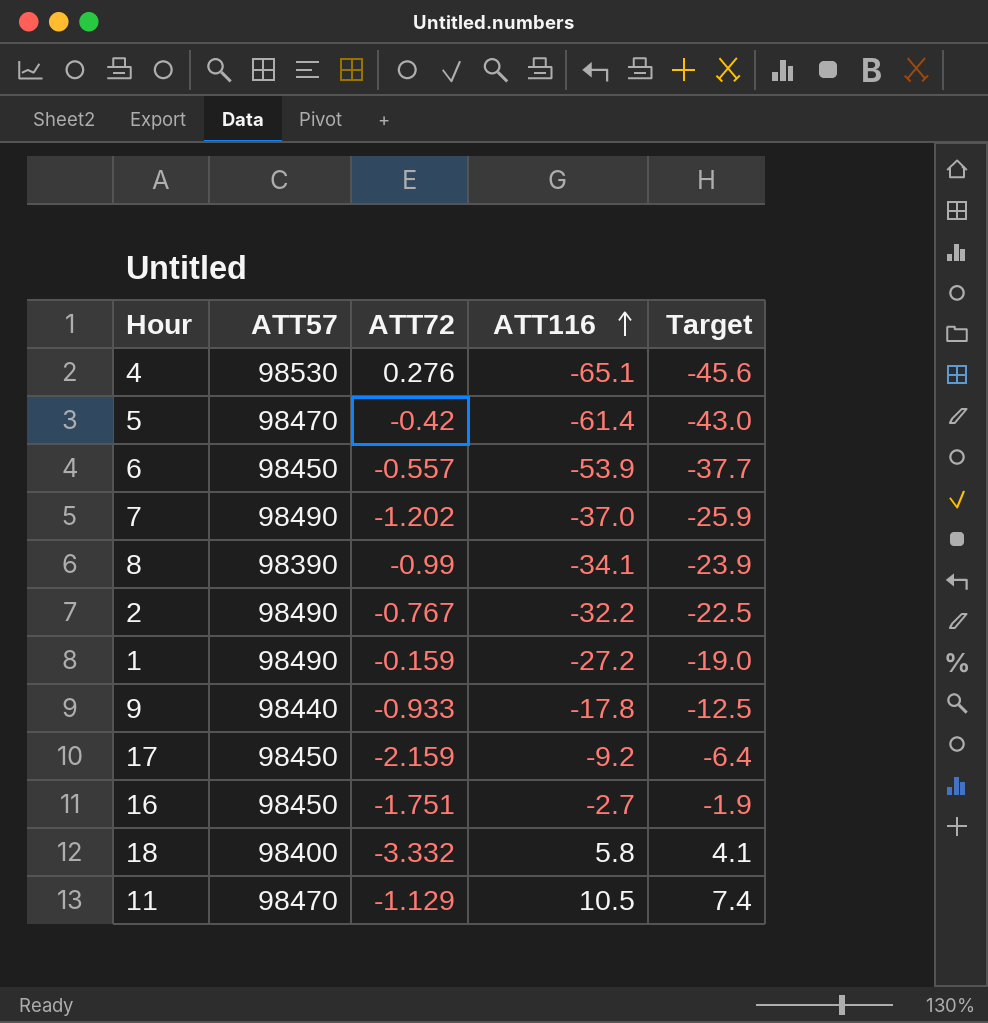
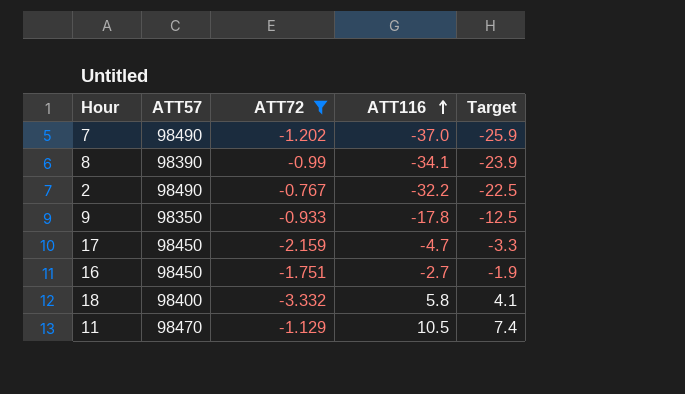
filter: none -> ATT72 <= -0.767
9 | ATT57: 98440 -> 98350
17 | ATT116: -9.2 -> -4.7
17 | Target: -6.4 -> -3.3

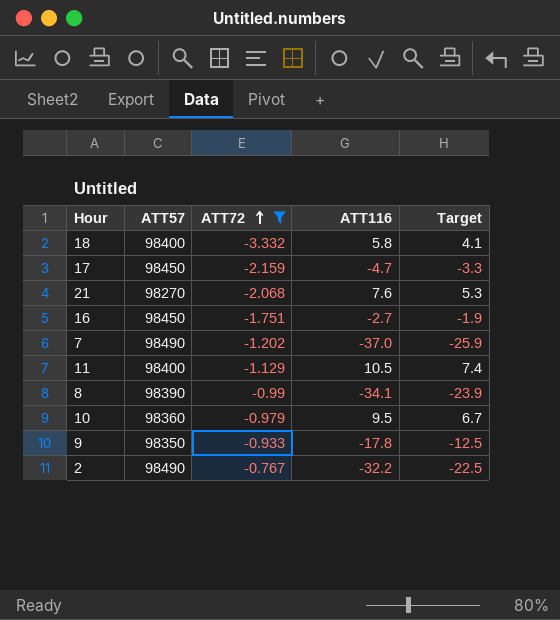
row order: ATT116 ascending -> ATT72 ascending
row 21: none -> 98270 | -2.068 | 7.6 | 5.3
11 | ATT57: 98470 -> 98400
row 10: none -> 98360 | -0.979 | 9.5 | 6.7

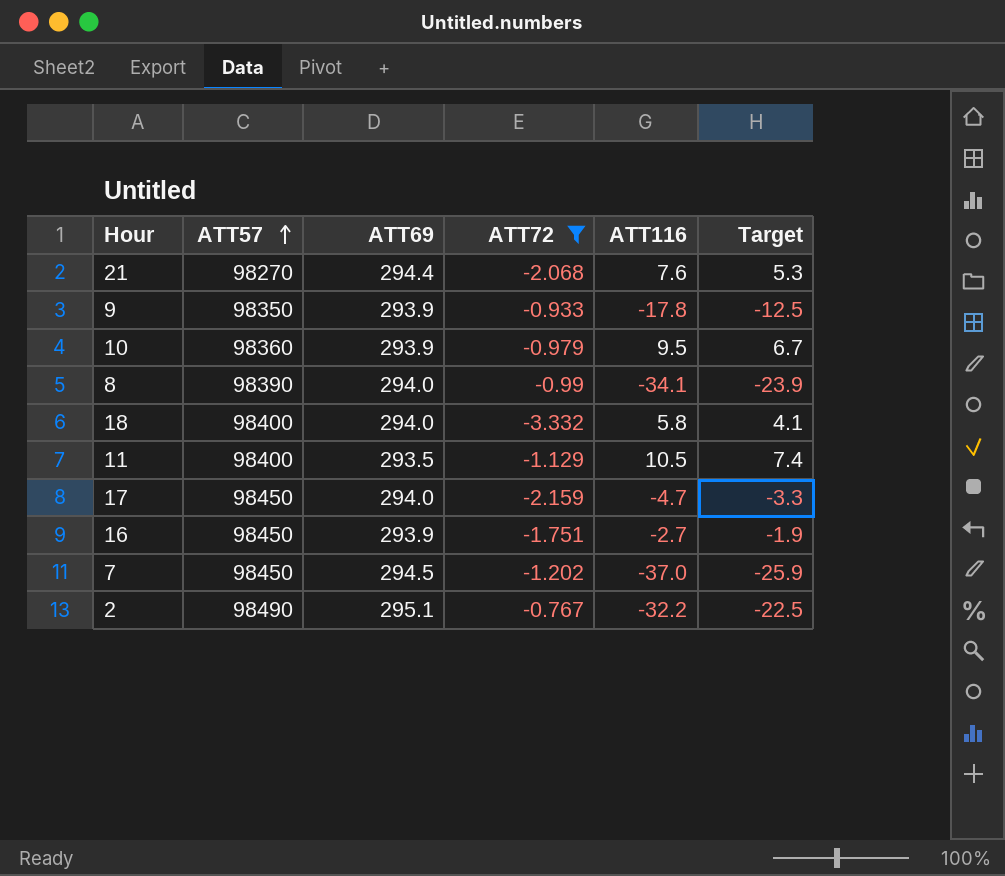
row order: ATT72 ascending -> ATT57 ascending
column ATT69 | position: none -> 3
7 | ATT57: 98490 -> 98450

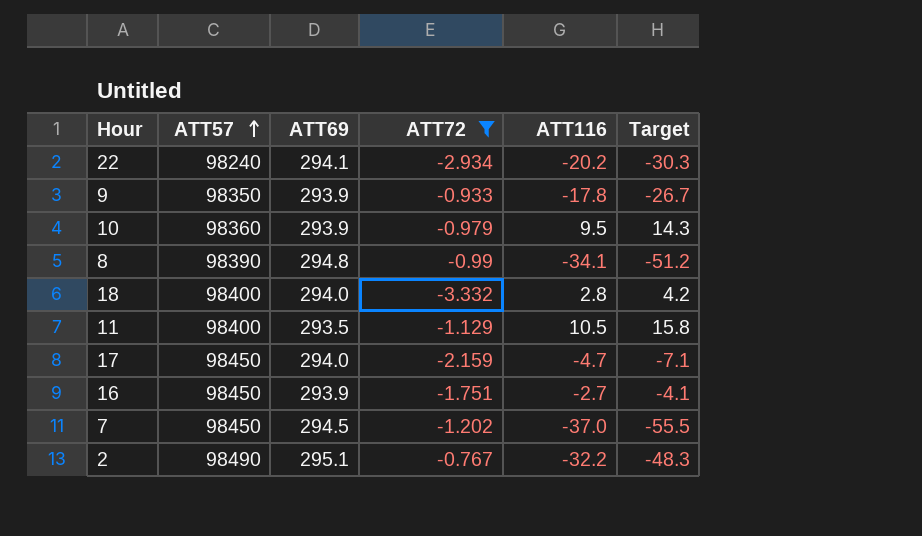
column Target | formula: [ATT116] * 0.7 -> [ATT116] * 1.5
row 21: 98270 | 294.4 | -2.068 | 7.6 | 5.3 -> none
row 22: none -> 98240 | 294.1 | -2.934 | -20.2 | -30.3
8 | ATT69: 294.0 -> 294.8
18 | ATT116: 5.8 -> 2.8

